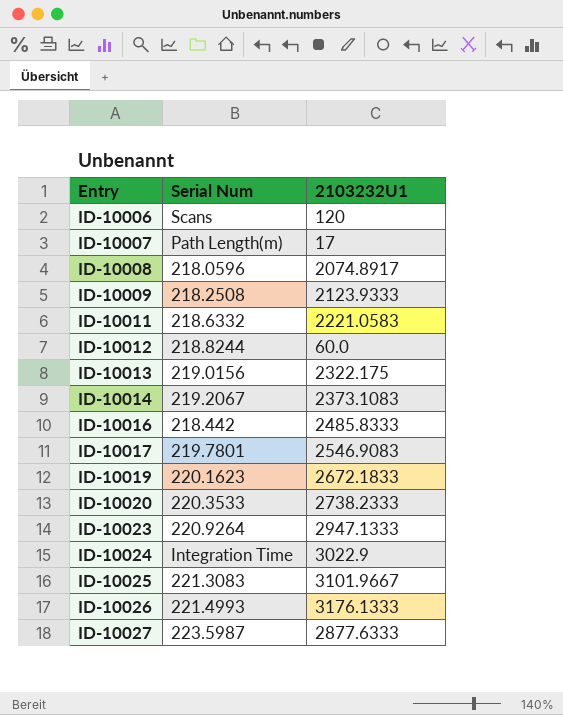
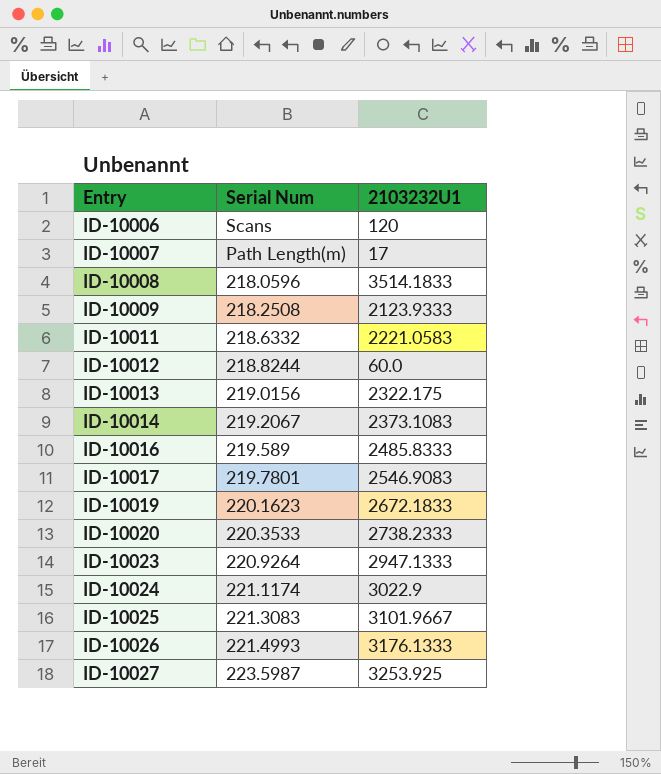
ID-10008 | 2103232U1: 2074.8917 -> 3514.1833
ID-10016 | Serial Num: 218.442 -> 219.589
ID-10024 | Serial Num: Integration Time -> 221.1174
ID-10027 | 2103232U1: 2877.6333 -> 3253.925

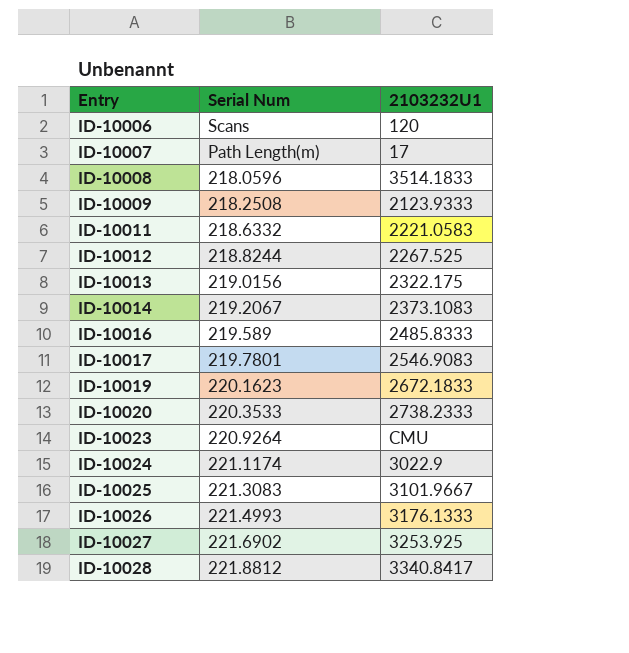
ID-10012 | 2103232U1: 60.0 -> 2267.525
ID-10023 | 2103232U1: 2947.1333 -> CMU
ID-10027 | Serial Num: 223.5987 -> 221.6902
row ID-10028: none -> 221.8812 | 3340.8417

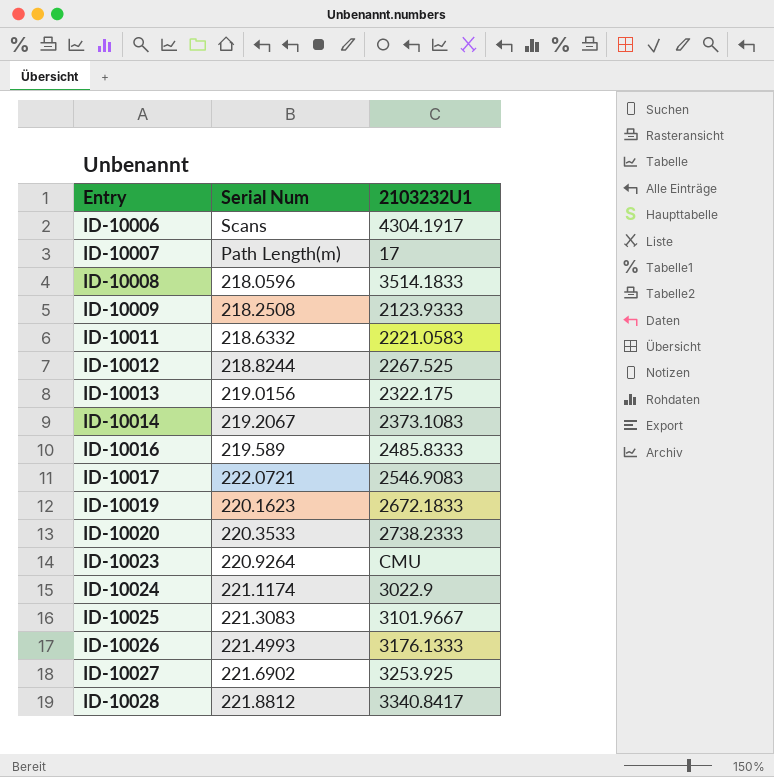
ID-10006 | 2103232U1: 120 -> 4304.1917
ID-10017 | Serial Num: 219.7801 -> 222.0721

